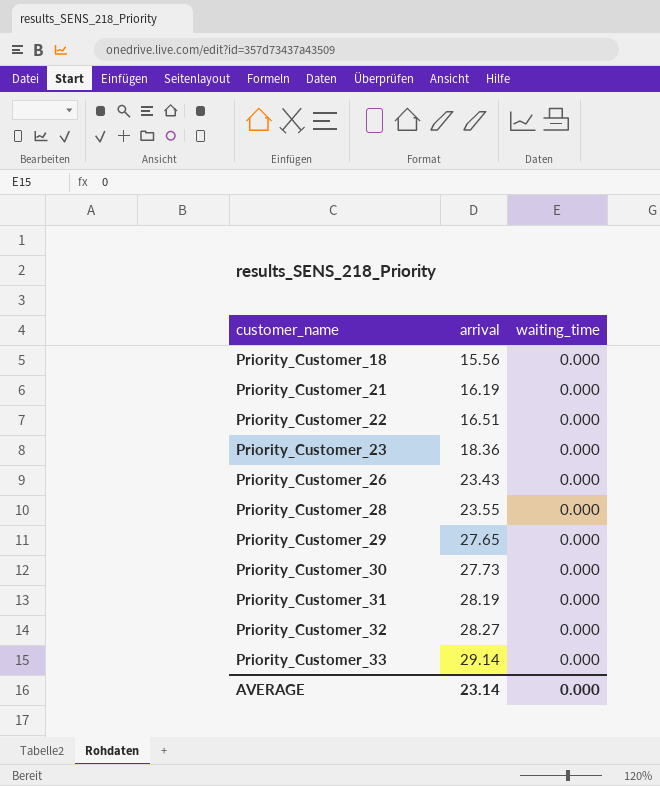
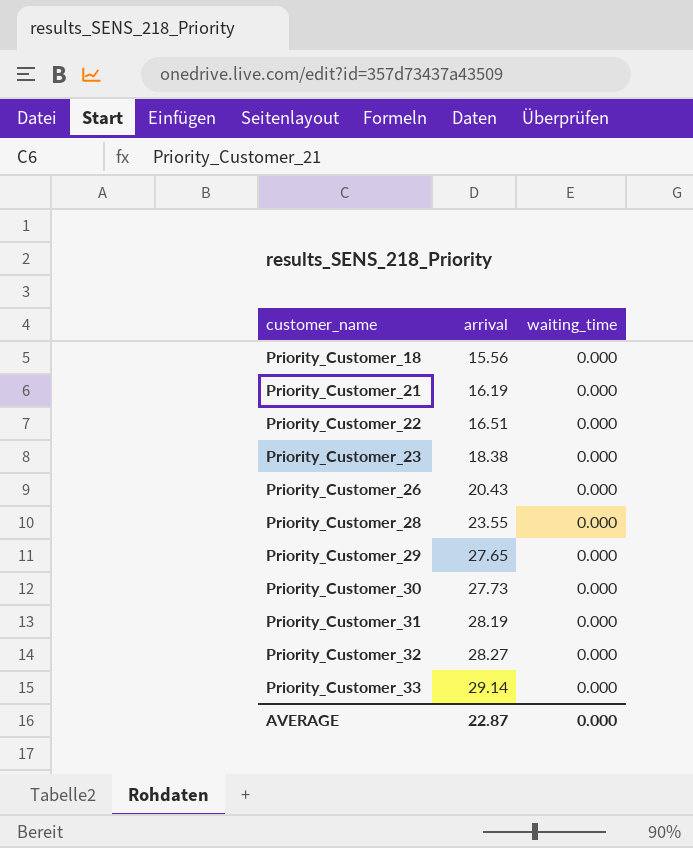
Priority_Customer_23 | arrival: 18.36 -> 18.38
Priority_Customer_26 | arrival: 23.43 -> 20.43
AVERAGE | arrival: 23.14 -> 22.87

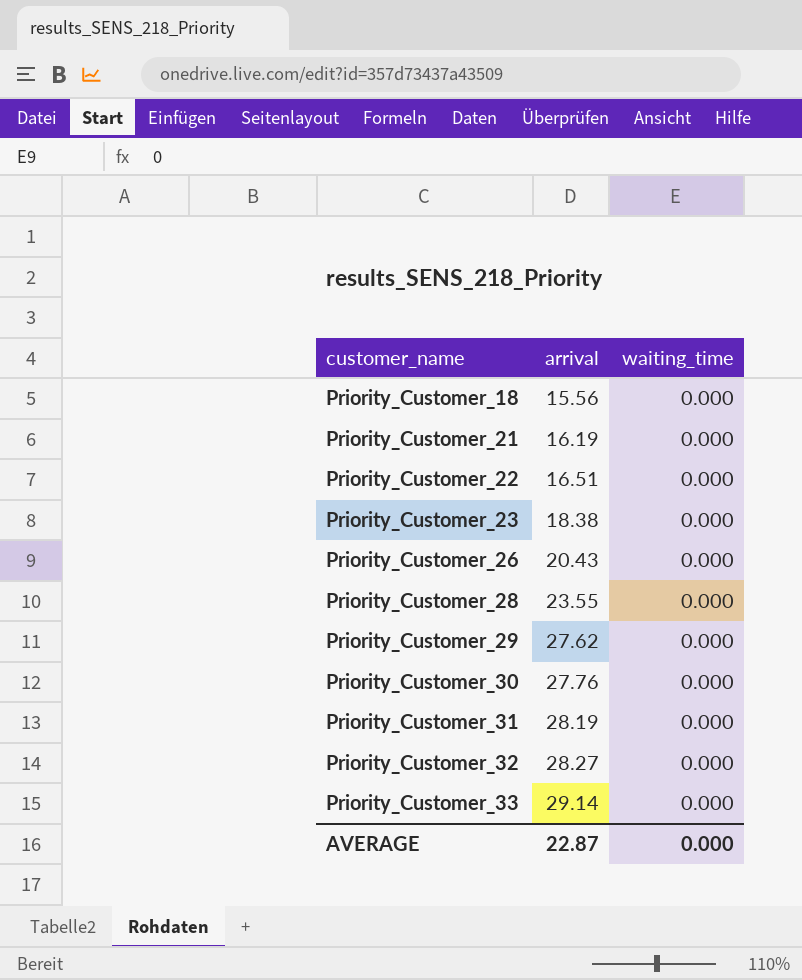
Priority_Customer_29 | arrival: 27.65 -> 27.62
Priority_Customer_30 | arrival: 27.73 -> 27.76

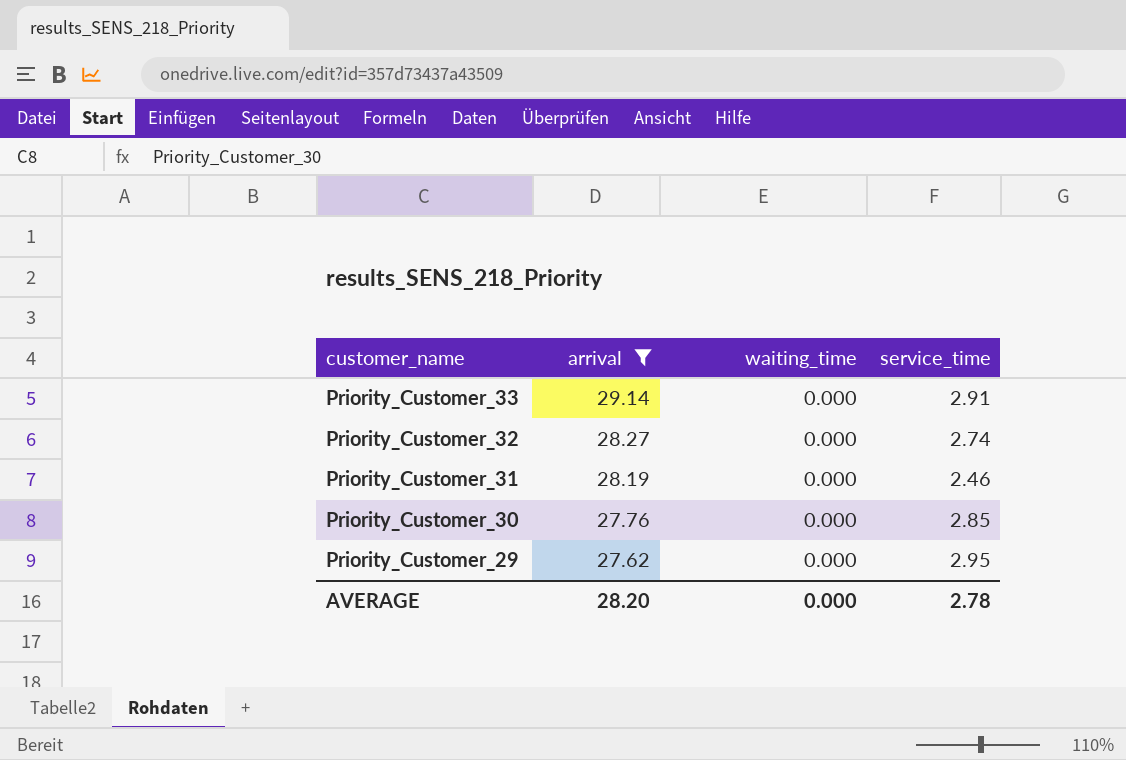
filter: none -> arrival >= 27.62
row order: customer_name ascending -> customer_name descending
column service_time | position: none -> 4
AVERAGE | arrival: 22.87 -> 28.20

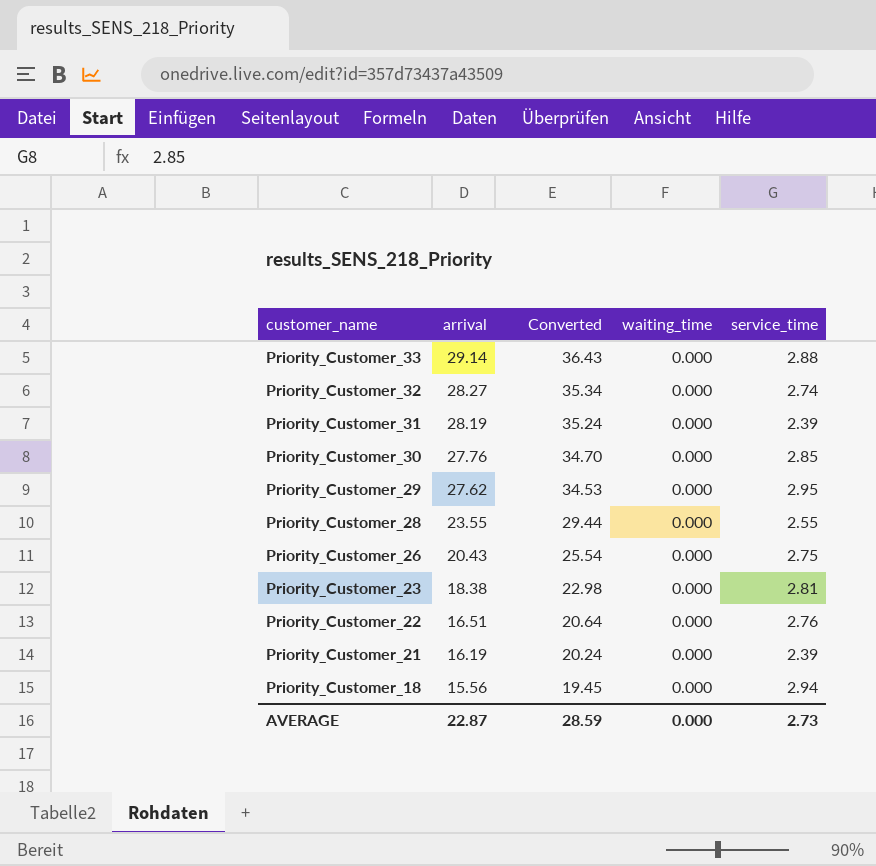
filter: arrival >= 27.62 -> none
column Converted | formula: none -> [arrival] * 1.25
Priority_Customer_33 | service_time: 2.91 -> 2.88
Priority_Customer_31 | service_time: 2.46 -> 2.39
AVERAGE | arrival: 28.20 -> 22.87
AVERAGE | service_time: 2.78 -> 2.73

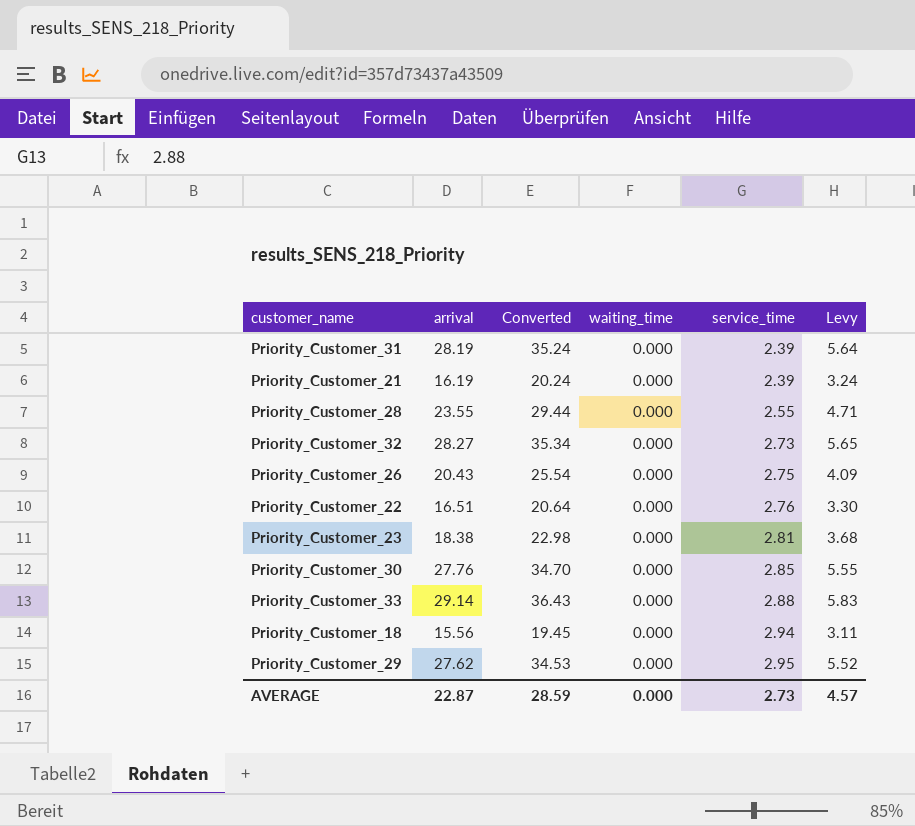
row order: customer_name descending -> service_time ascending
column Levy | formula: none -> [arrival] * 0.2
Priority_Customer_32 | service_time: 2.74 -> 2.73

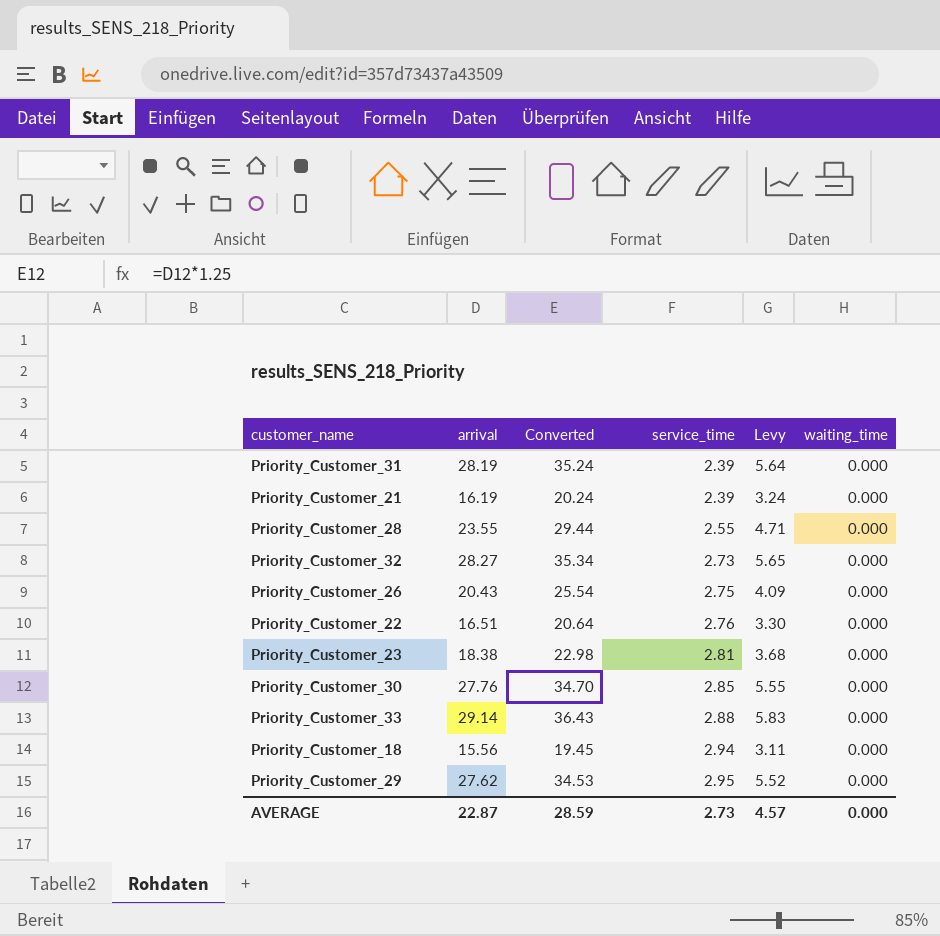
column waiting_time | position: 4 -> 6

